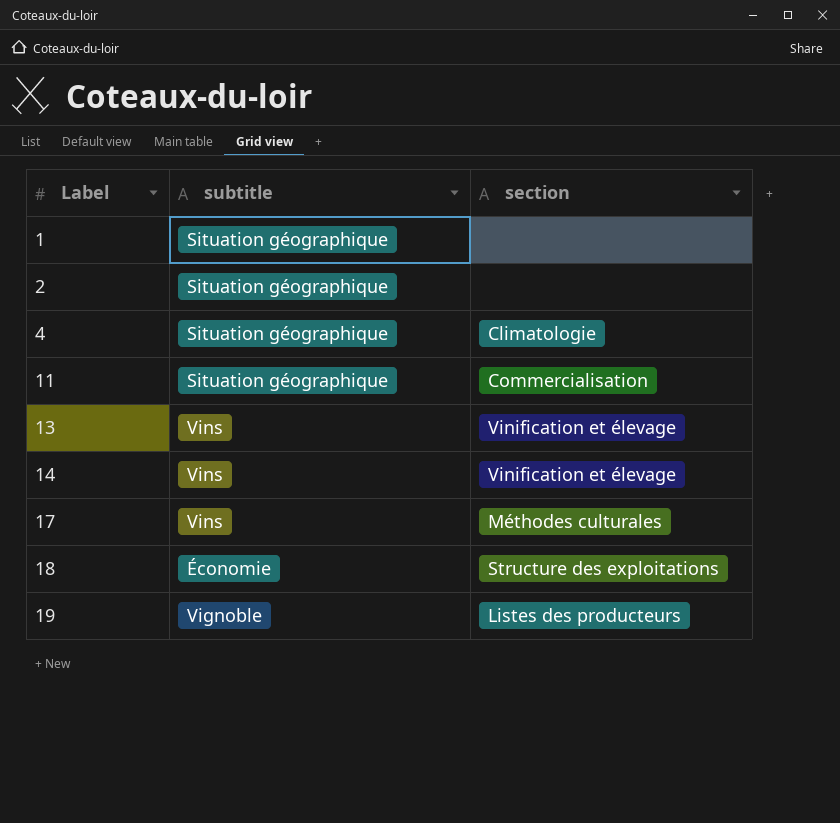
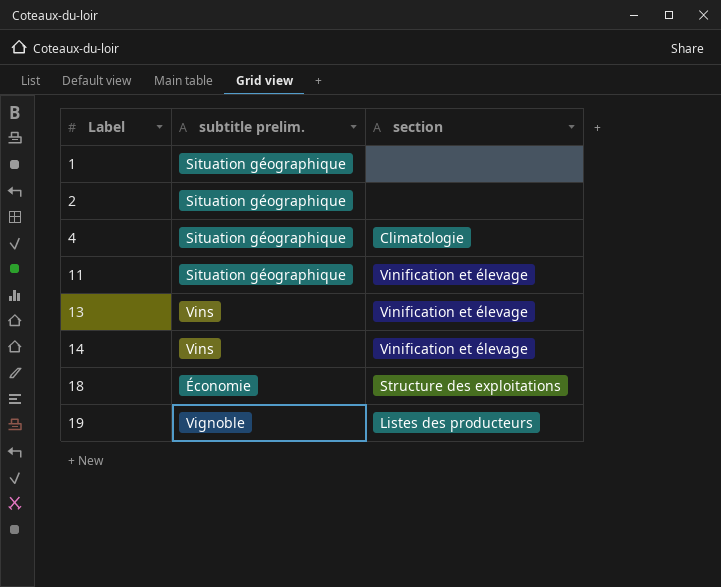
column name: subtitle -> subtitle prelim.
row 17: Vins | Méthodes culturales -> none
11 | section: Commercialisation -> Vinification et élevage

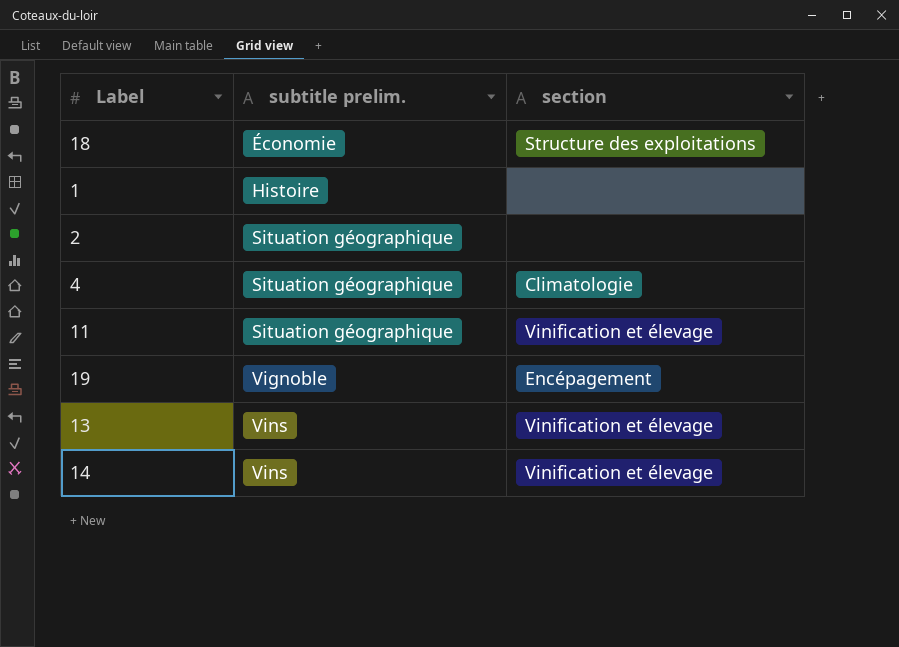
row order: Label ascending -> subtitle prelim. ascending
1 | subtitle prelim.: Situation géographique -> Histoire
19 | section: Listes des producteurs -> Encépagement

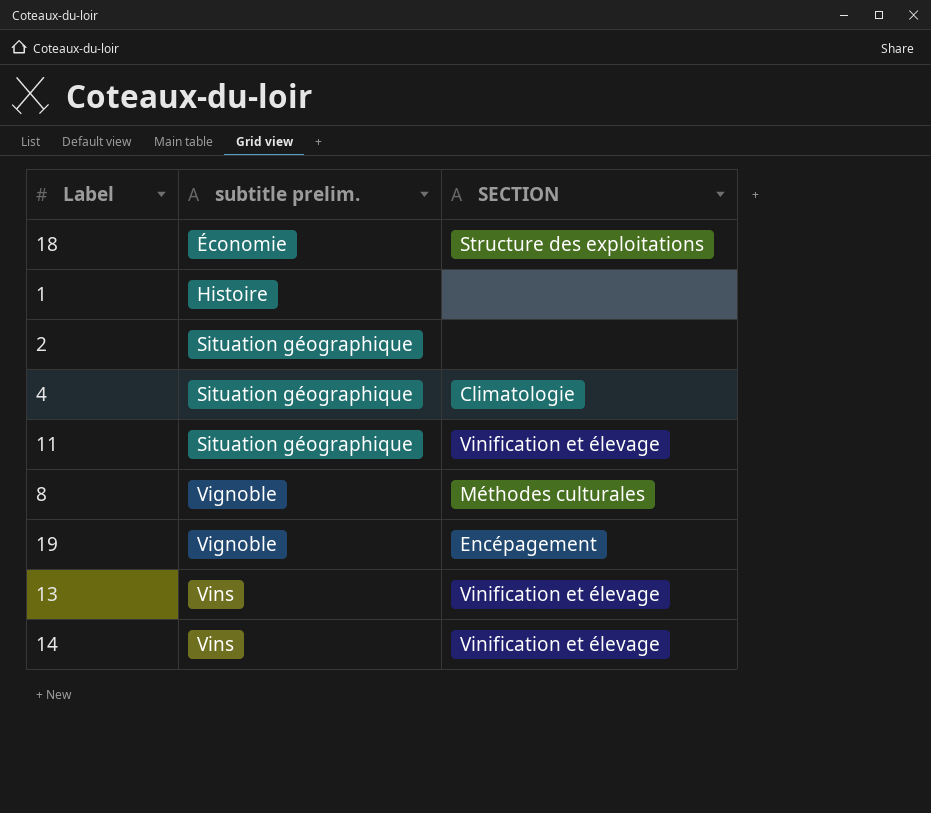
column name: section -> SECTION
row 8: none -> Vignoble | Méthodes culturales

